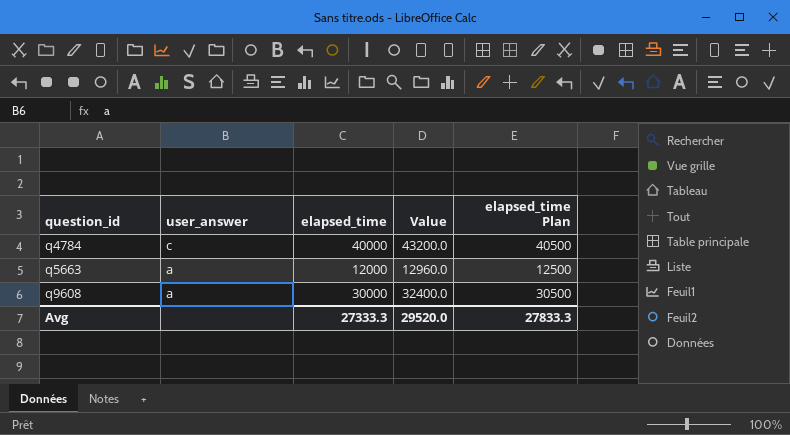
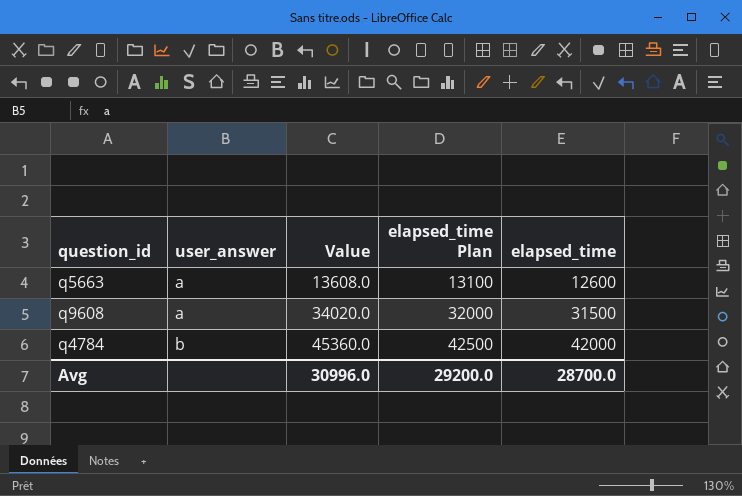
row order: question_id ascending -> user_answer ascending
column elapsed_time | position: 3 -> 5
q5663 | Value: 12960.0 -> 13608.0
q5663 | elapsed_time Plan: 12500 -> 13100
q5663 | elapsed_time: 12000 -> 12600
q9608 | Value: 32400.0 -> 34020.0
q9608 | elapsed_time Plan: 30500 -> 32000
q9608 | elapsed_time: 30000 -> 31500
q4784 | user_answer: c -> b
q4784 | Value: 43200.0 -> 45360.0
q4784 | elapsed_time Plan: 40500 -> 42500
q4784 | elapsed_time: 40000 -> 42000
Avg | Value: 29520.0 -> 30996.0
Avg | elapsed_time Plan: 27833.3 -> 29200.0
Avg | elapsed_time: 27333.3 -> 28700.0

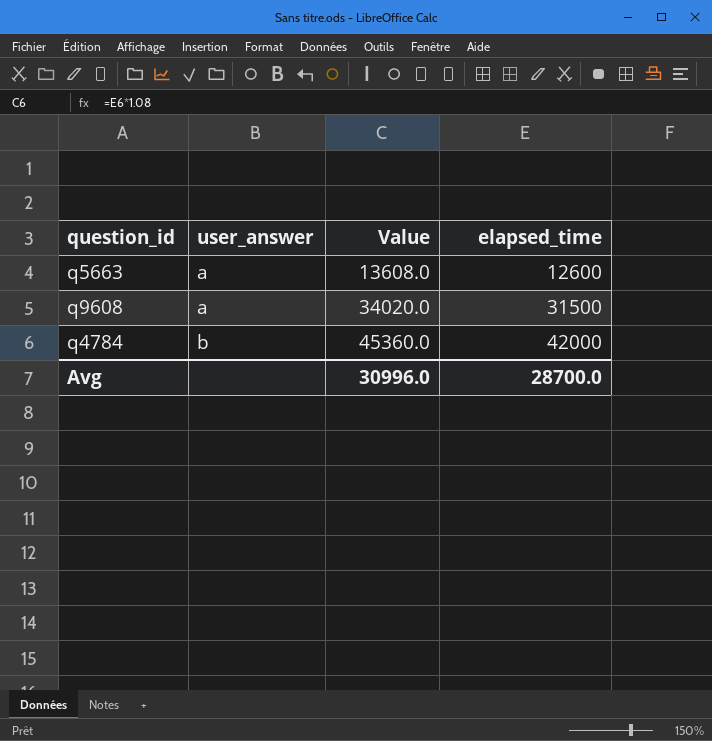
column elapsed_time Plan | formula: [elapsed_time] + 500 -> none

